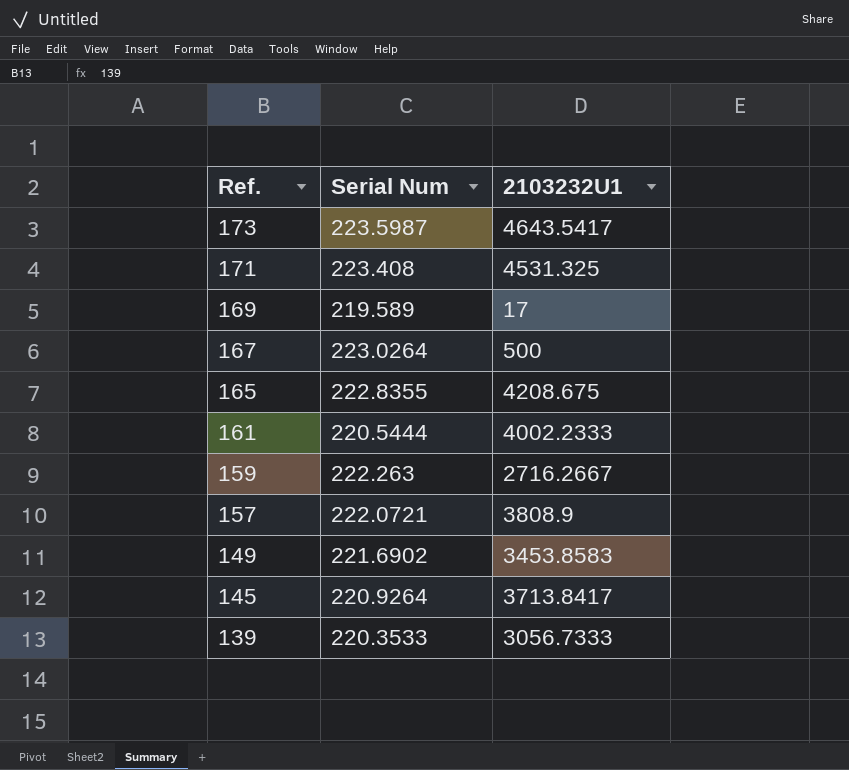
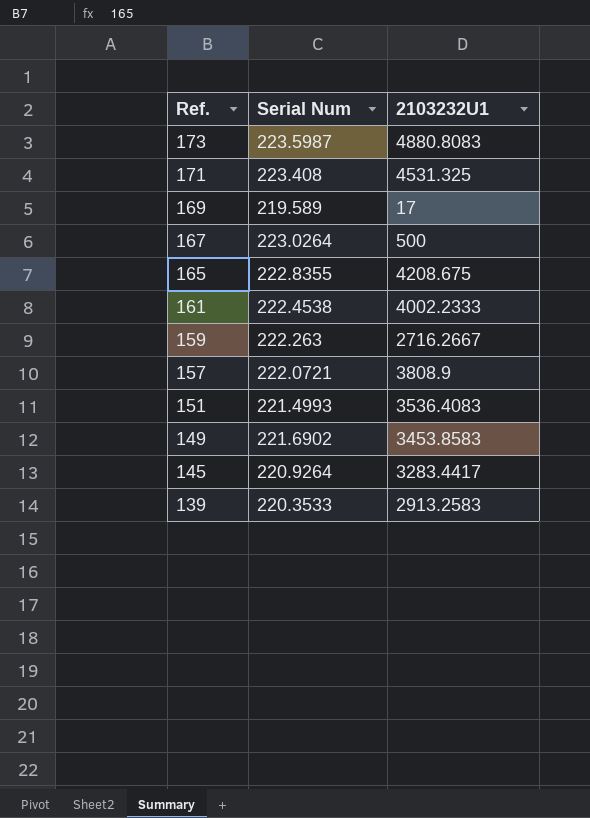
173 | 2103232U1: 4643.5417 -> 4880.8083
161 | Serial Num: 220.5444 -> 222.4538
row 151: none -> 221.4993 | 3536.4083
145 | 2103232U1: 3713.8417 -> 3283.4417
139 | 2103232U1: 3056.7333 -> 2913.2583

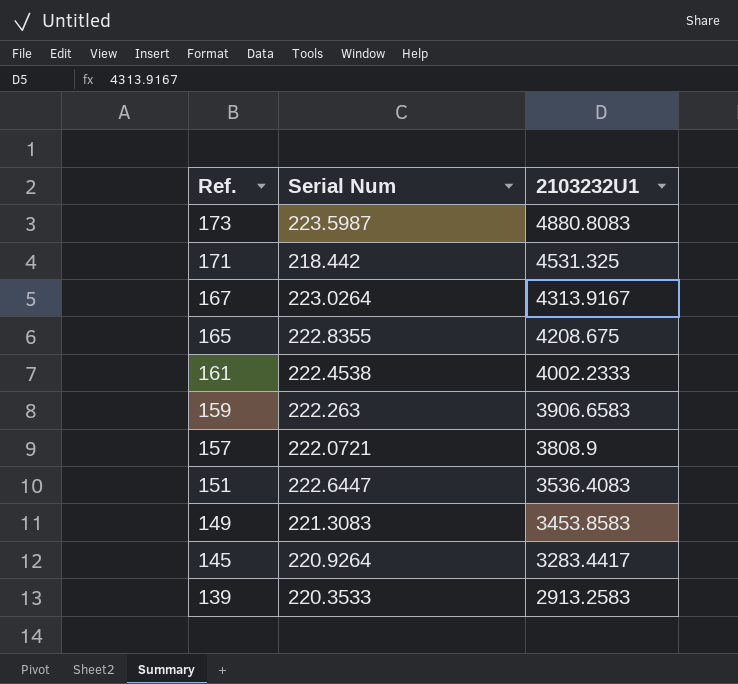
row 169: 219.589 | 17 -> none
171 | Serial Num: 223.408 -> 218.442
167 | 2103232U1: 500 -> 4313.9167
159 | 2103232U1: 2716.2667 -> 3906.6583
151 | Serial Num: 221.4993 -> 222.6447
149 | Serial Num: 221.6902 -> 221.3083

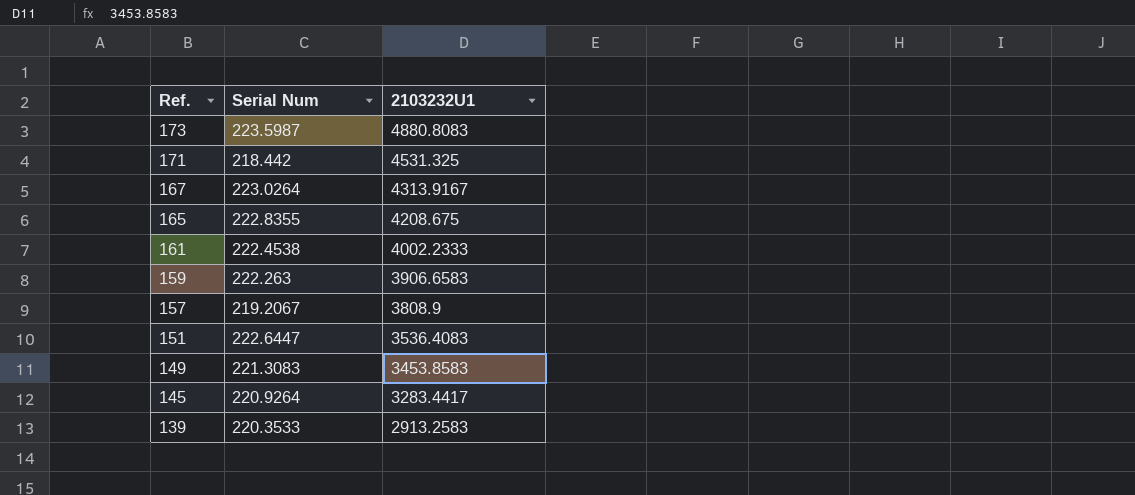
157 | Serial Num: 222.0721 -> 219.2067

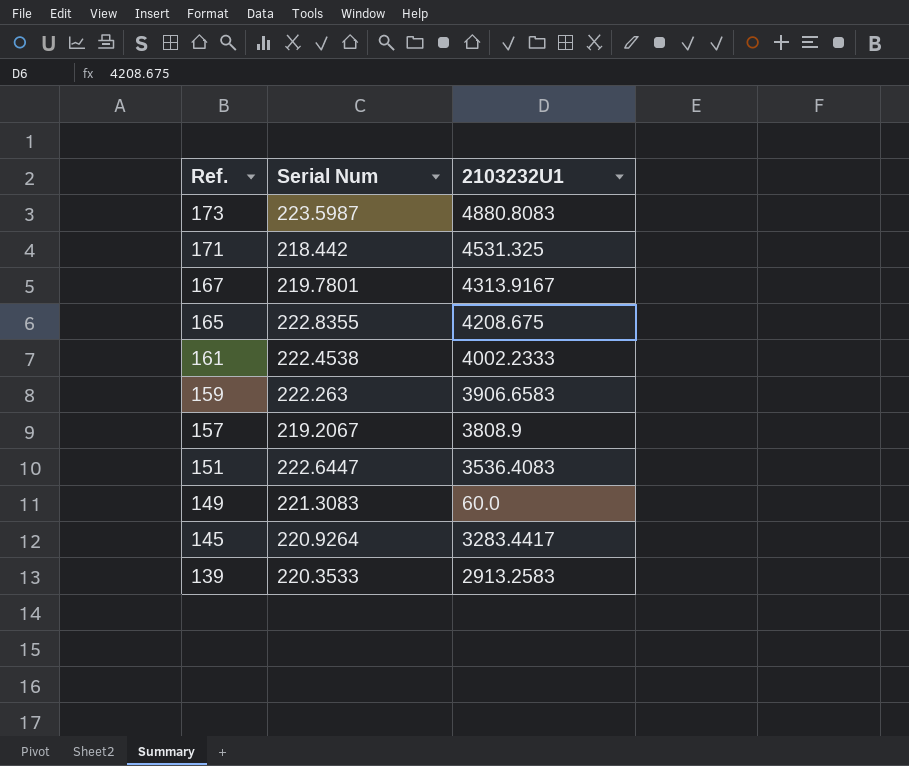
167 | Serial Num: 223.0264 -> 219.7801
149 | 2103232U1: 3453.8583 -> 60.0

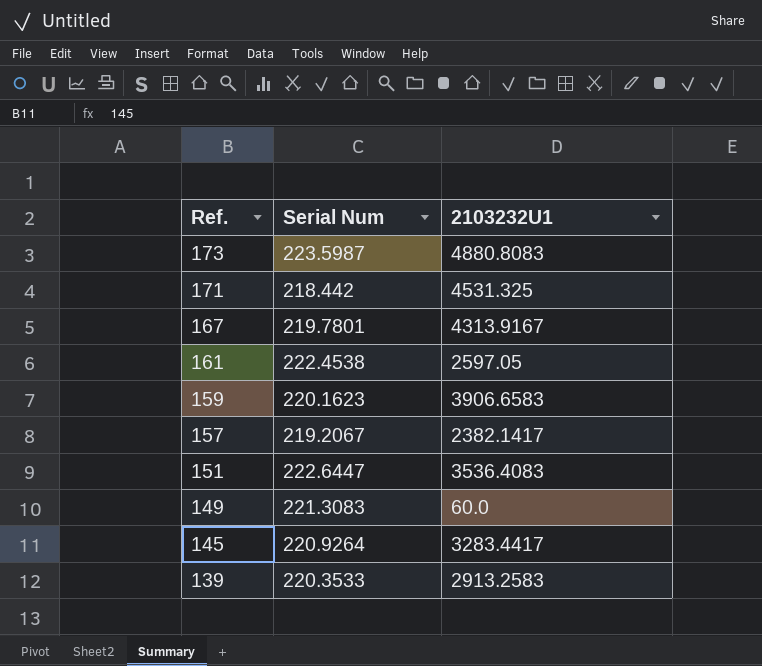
row 165: 222.8355 | 4208.675 -> none
161 | 2103232U1: 4002.2333 -> 2597.05
159 | Serial Num: 222.263 -> 220.1623
157 | 2103232U1: 3808.9 -> 2382.1417

